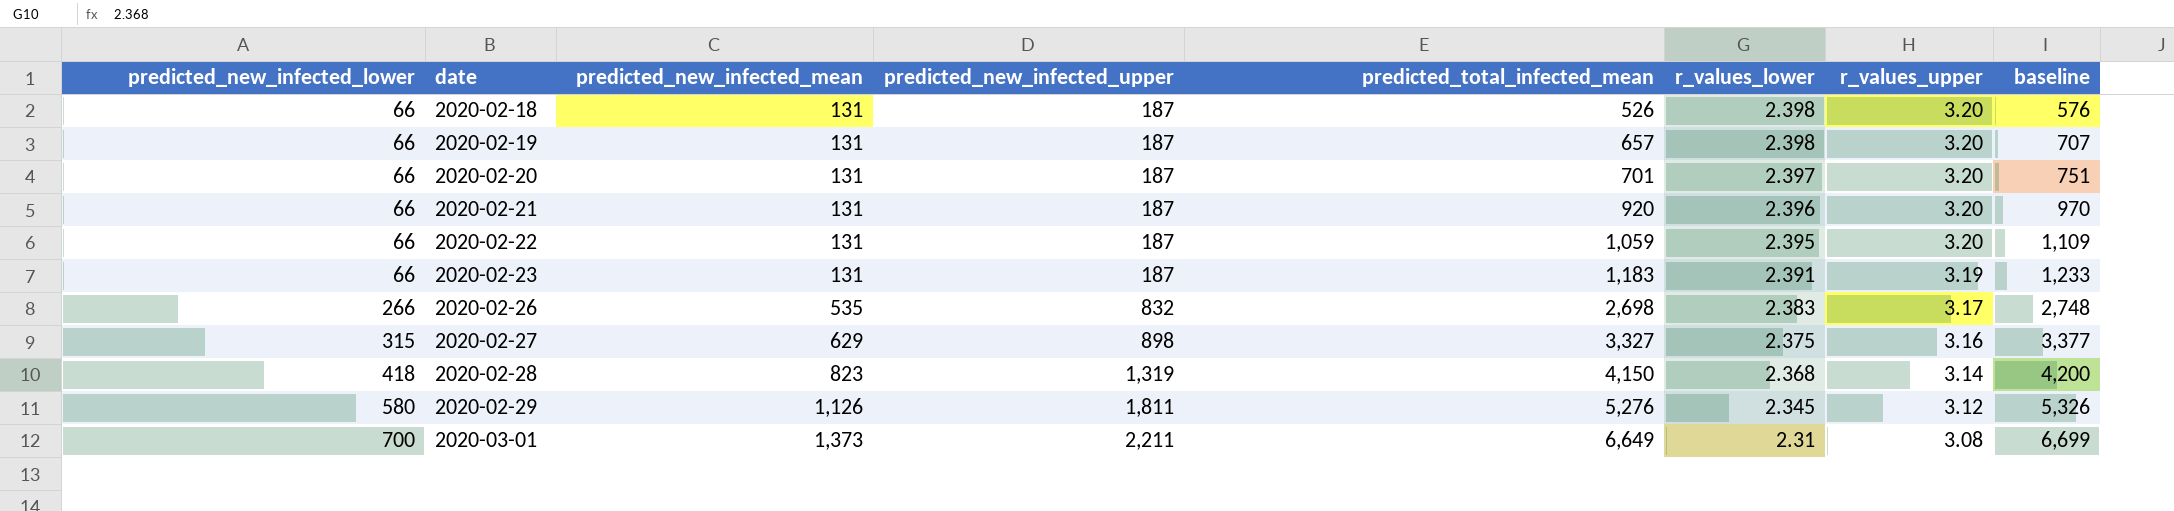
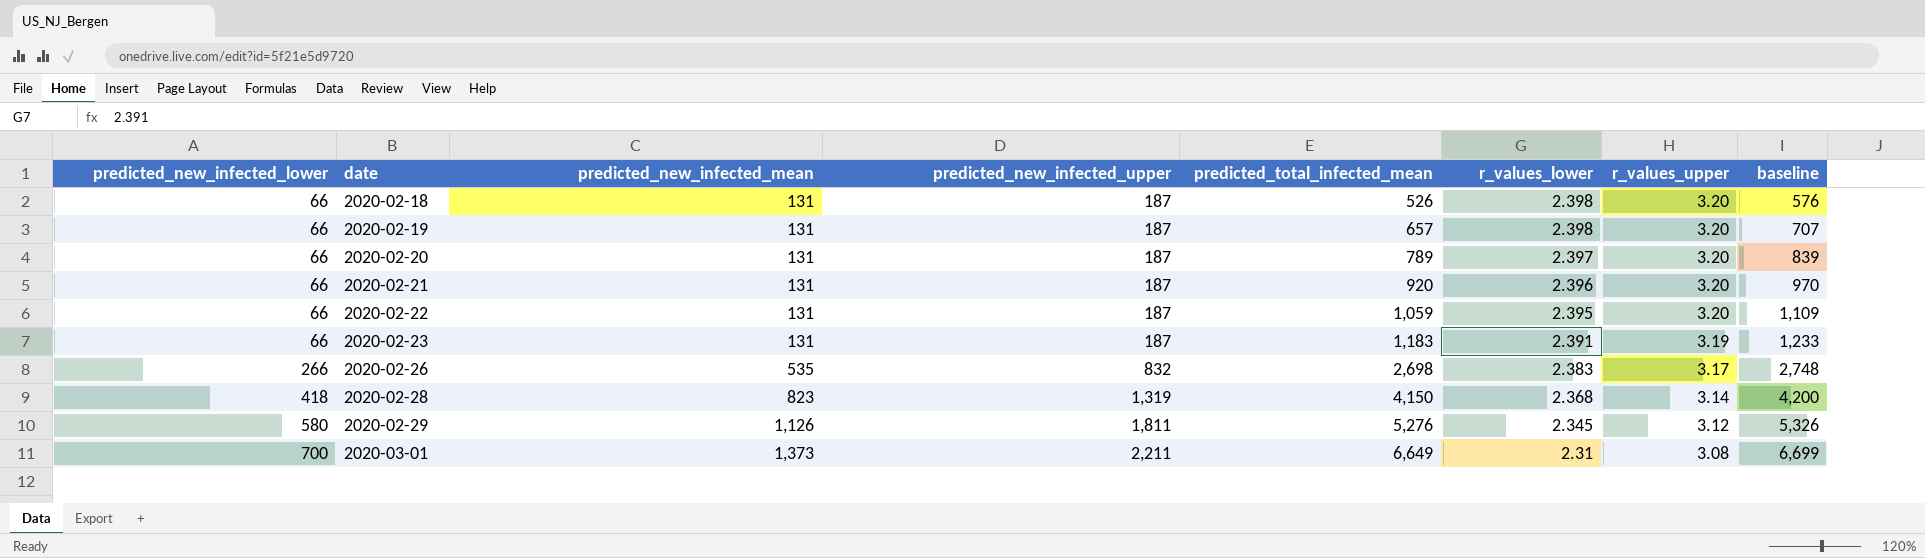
row 2020-02-27: 315 | 629 | 898 | 3,327 | 2.375 | 3.16 | 3,377 -> none
2020-02-20 | predicted_total_infected_mean: 701 -> 789
2020-02-20 | baseline: 751 -> 839

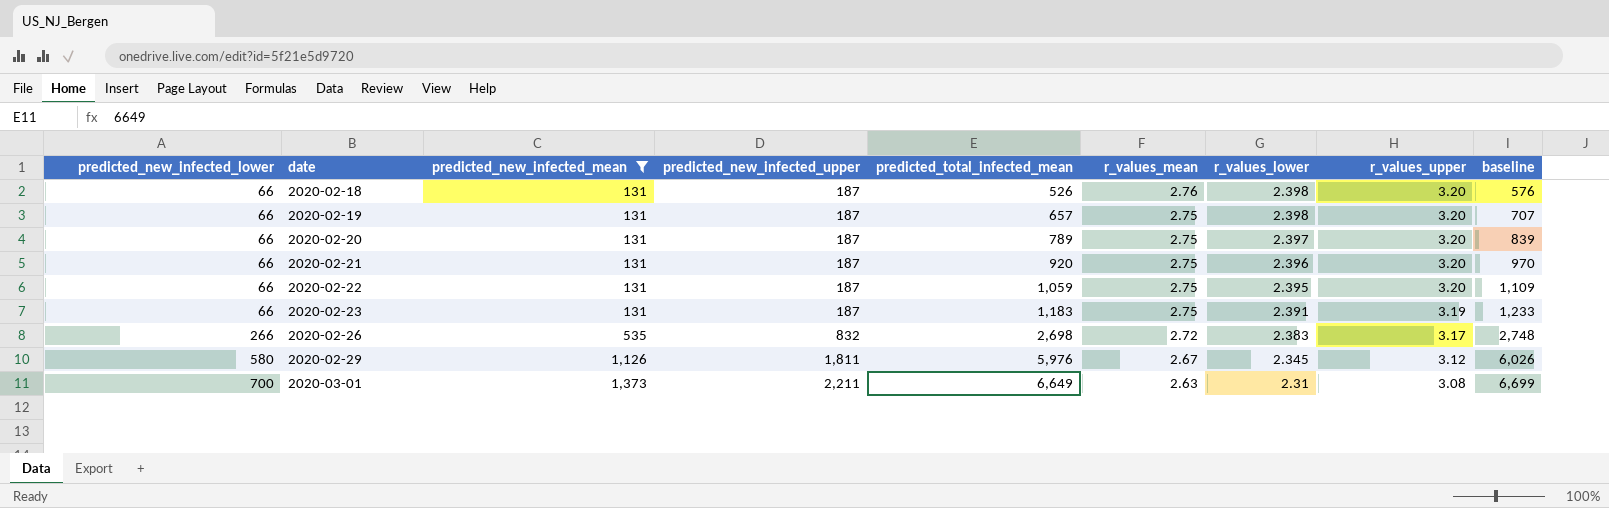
filter: none -> predicted_new_infected_mean != 823
column r_values_mean | position: none -> 6
2020-02-29 | predicted_total_infected_mean: 5,276 -> 5,976
2020-02-29 | baseline: 5,326 -> 6,026

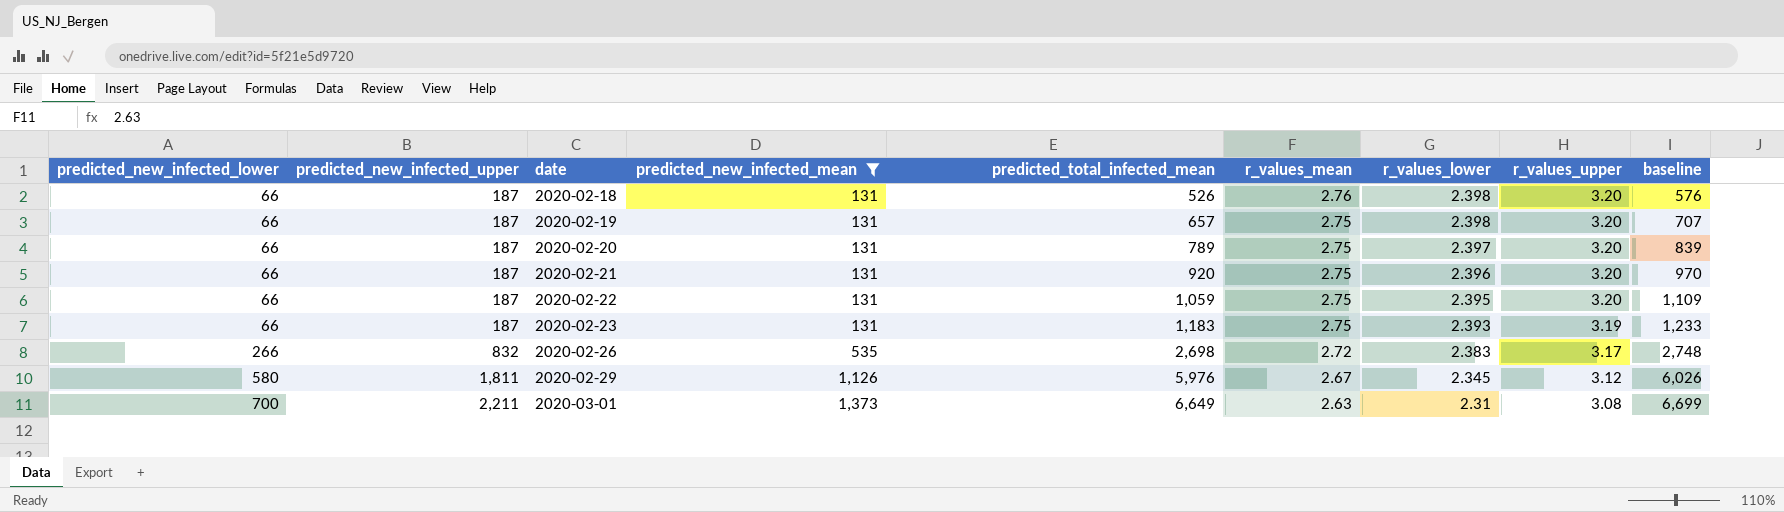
column predicted_new_infected_upper | position: 4 -> 2
2020-02-23 | r_values_lower: 2.391 -> 2.393

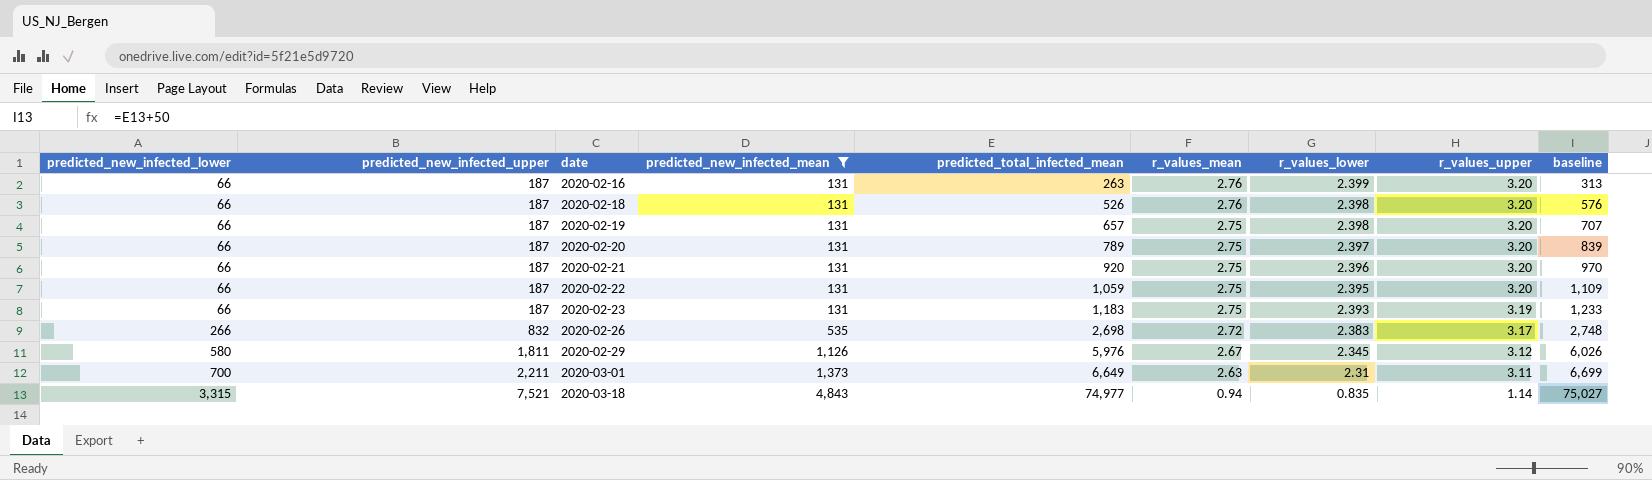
row 2020-02-16: none -> 66 | 187 | 131 | 263 | 2.76 | 2.399 | 3.20 | 313
2020-03-01 | r_values_upper: 3.08 -> 3.11
row 2020-03-18: none -> 3,315 | 7,521 | 4,843 | 74,977 | 0.94 | 0.835 | 1.14 | 75,027

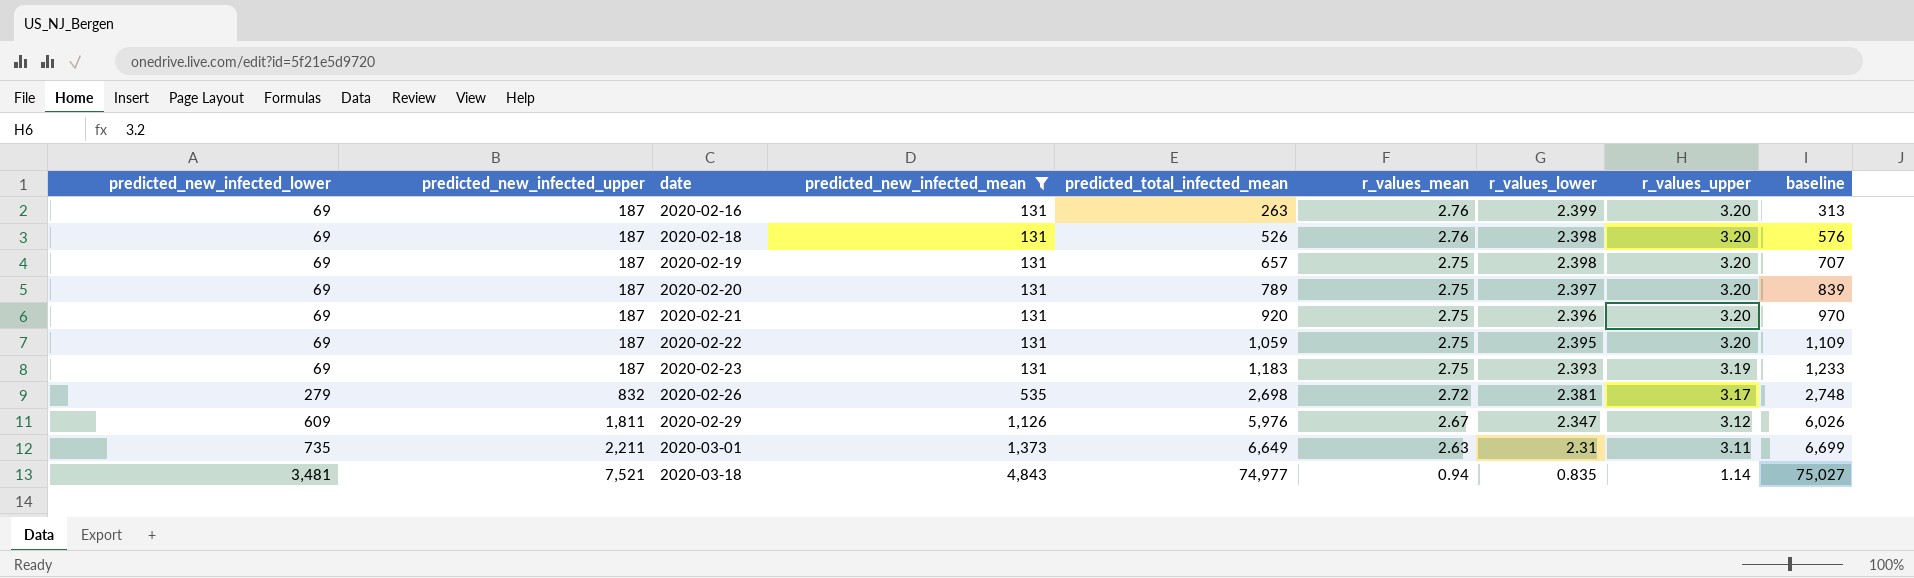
2020-02-16 | predicted_new_infected_lower: 66 -> 69
2020-02-18 | predicted_new_infected_lower: 66 -> 69
2020-02-19 | predicted_new_infected_lower: 66 -> 69
2020-02-20 | predicted_new_infected_lower: 66 -> 69
2020-02-21 | predicted_new_infected_lower: 66 -> 69
2020-02-22 | predicted_new_infected_lower: 66 -> 69
2020-02-23 | predicted_new_infected_lower: 66 -> 69
2020-02-26 | predicted_new_infected_lower: 266 -> 279
2020-02-26 | r_values_lower: 2.383 -> 2.381
2020-02-29 | predicted_new_infected_lower: 580 -> 609
2020-02-29 | r_values_lower: 2.345 -> 2.347
2020-03-01 | predicted_new_infected_lower: 700 -> 735
2020-03-18 | predicted_new_infected_lower: 3,315 -> 3,481

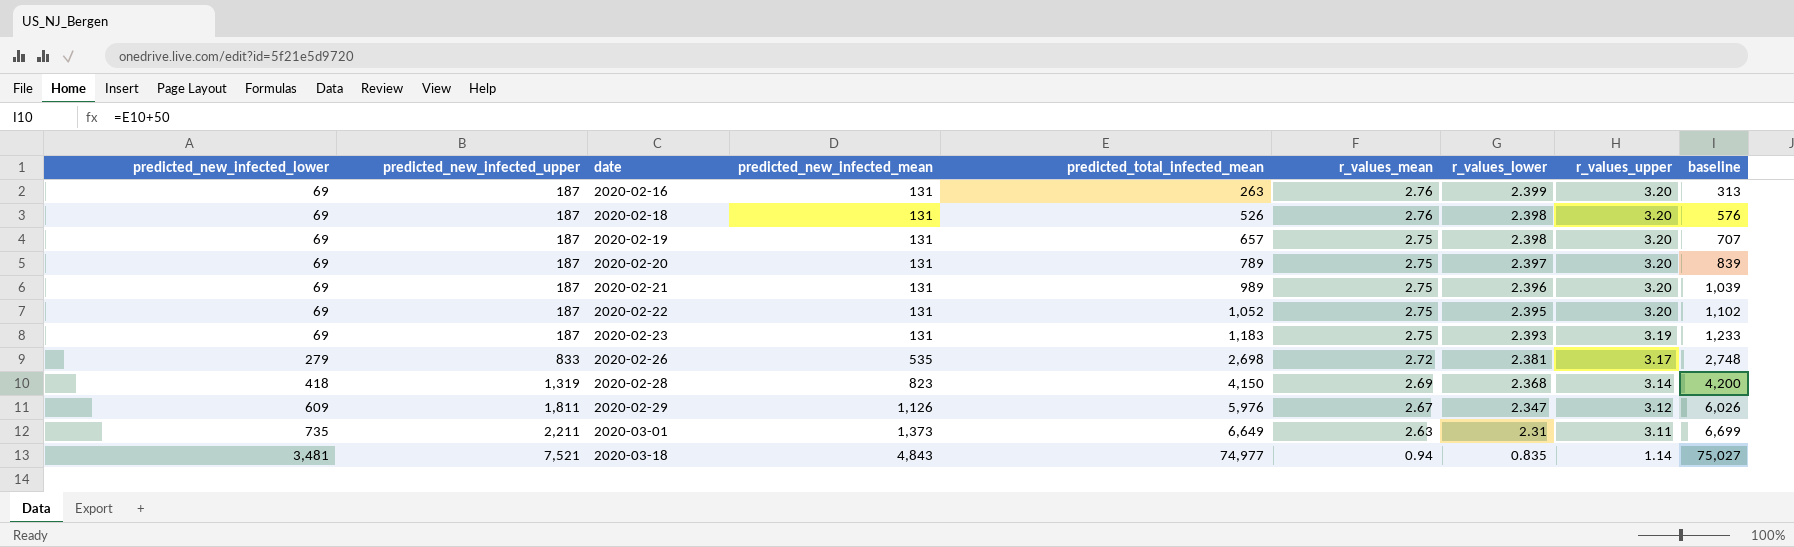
filter: predicted_new_infected_mean != 823 -> none
2020-02-21 | predicted_total_infected_mean: 920 -> 989
2020-02-21 | baseline: 970 -> 1,039
2020-02-22 | predicted_total_infected_mean: 1,059 -> 1,052
2020-02-22 | baseline: 1,109 -> 1,102
2020-02-26 | predicted_new_infected_upper: 832 -> 833

